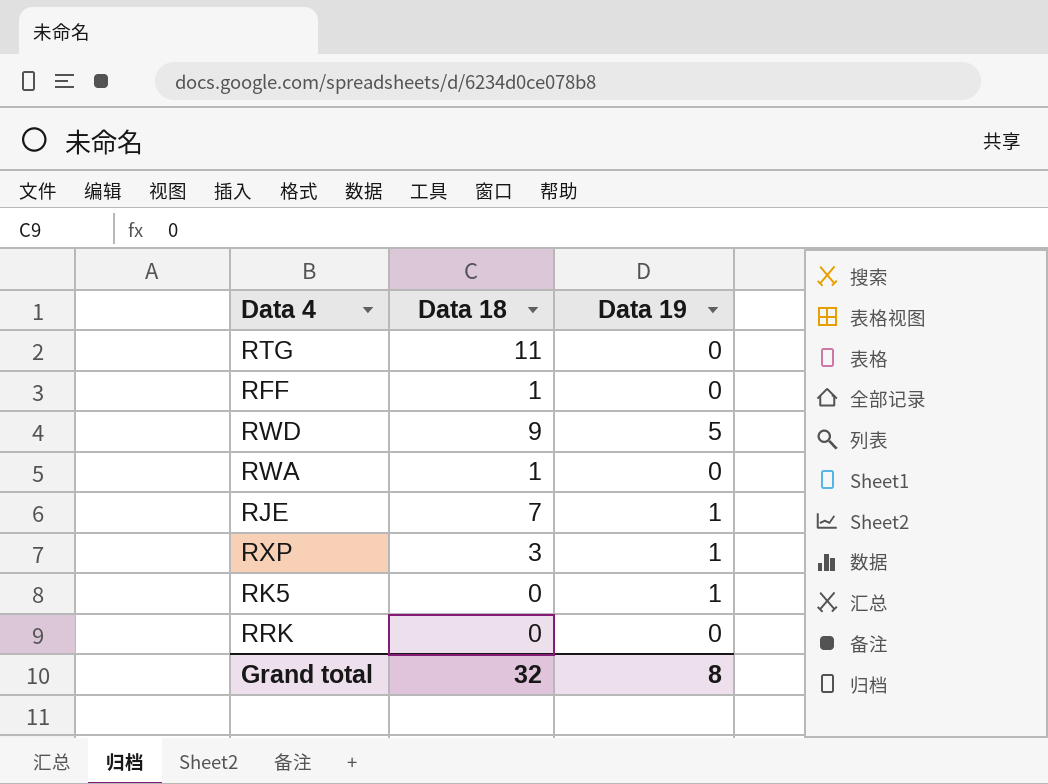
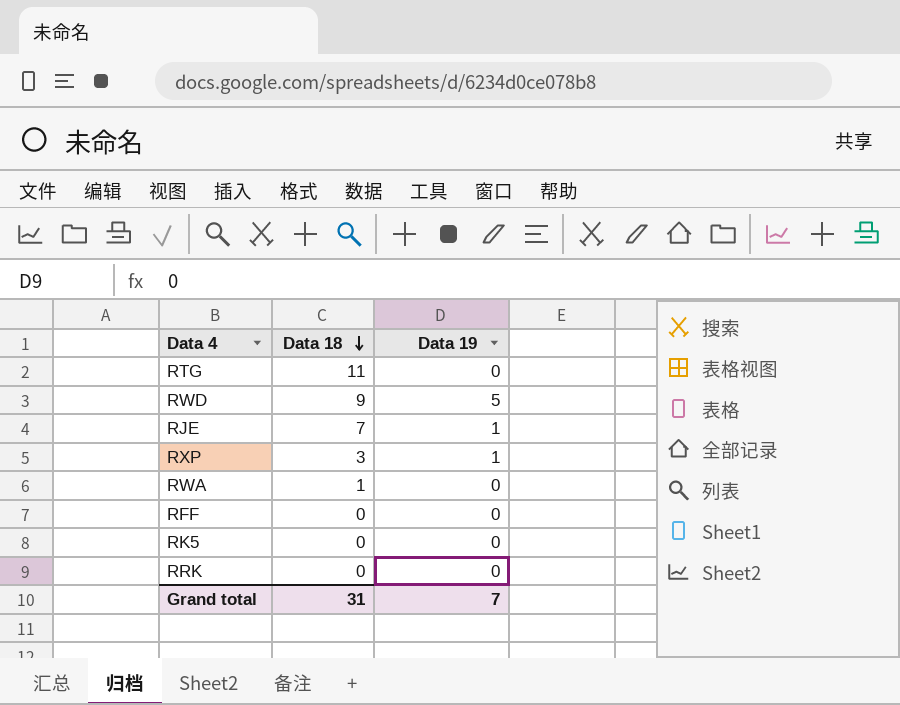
row order: none -> Data 18 descending
RFF | Data 18: 1 -> 0
RK5 | Data 19: 1 -> 0
Grand total | Data 18: 32 -> 31
Grand total | Data 19: 8 -> 7

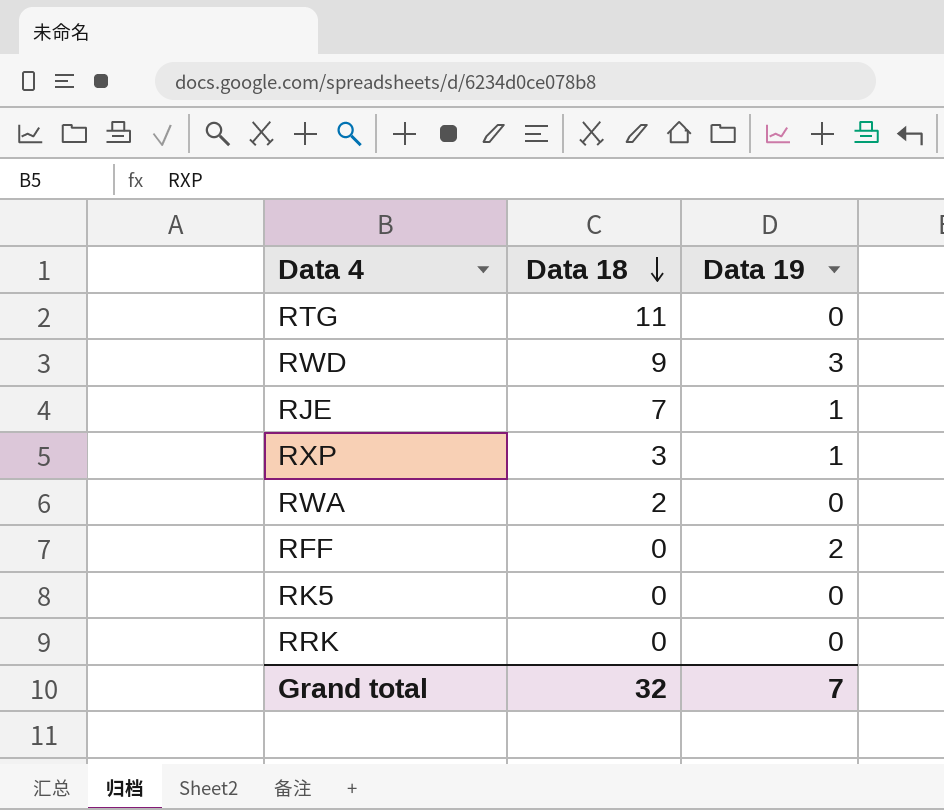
RWD | Data 19: 5 -> 3
RWA | Data 18: 1 -> 2
RFF | Data 19: 0 -> 2
Grand total | Data 18: 31 -> 32

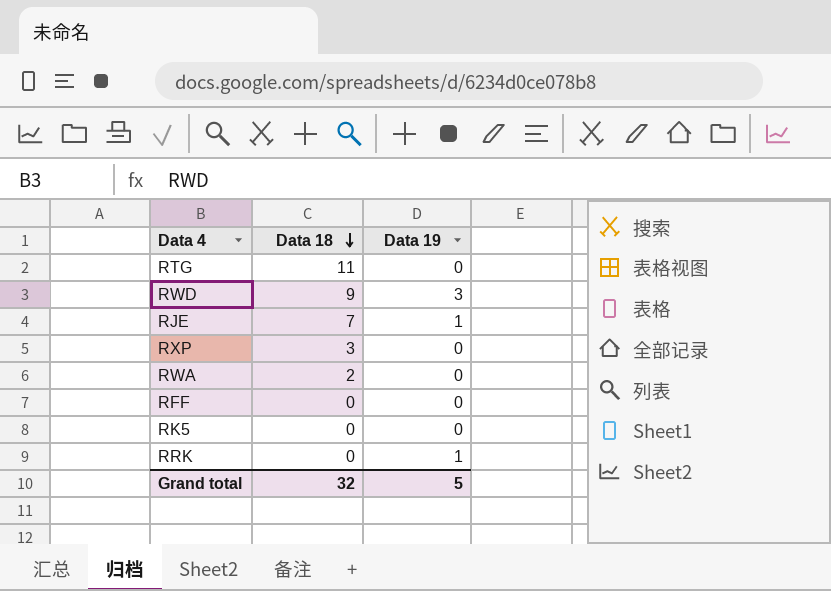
RXP | Data 19: 1 -> 0
RFF | Data 19: 2 -> 0
RRK | Data 19: 0 -> 1
Grand total | Data 19: 7 -> 5

